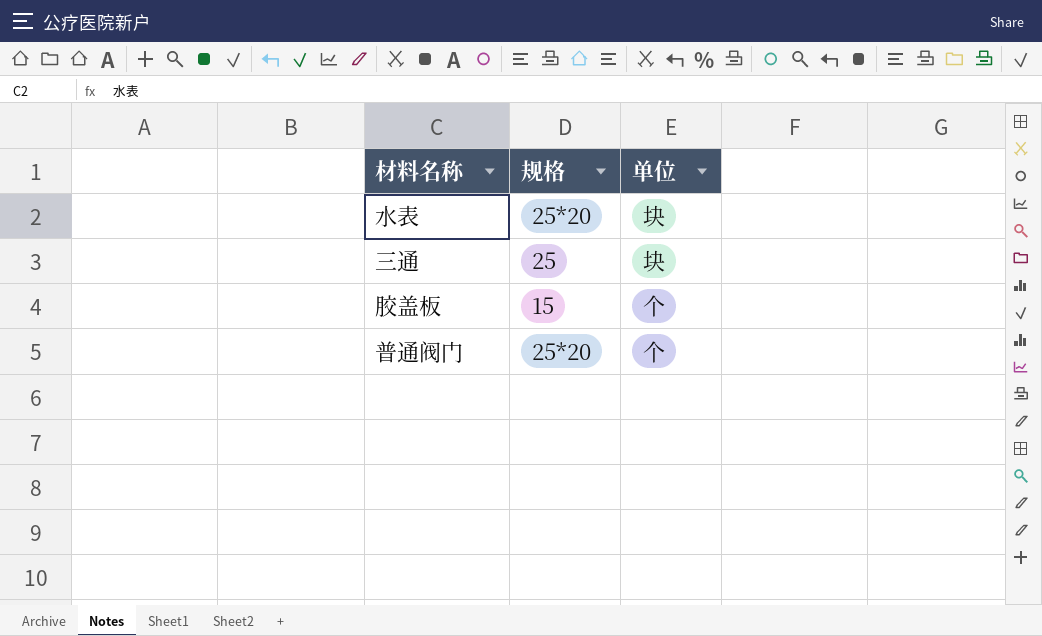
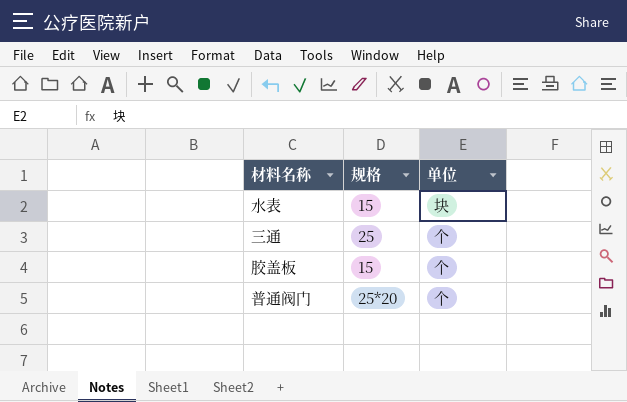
水表 | 规格: 25*20 -> 15
三通 | 单位: 块 -> 个

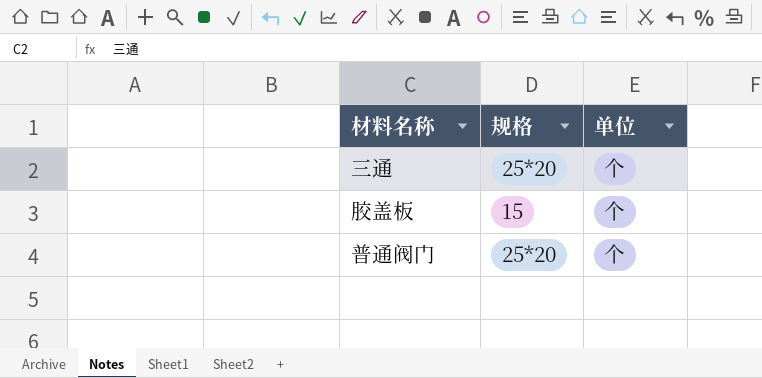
row 水表: 15 | 块 -> none
三通 | 规格: 25 -> 25*20

